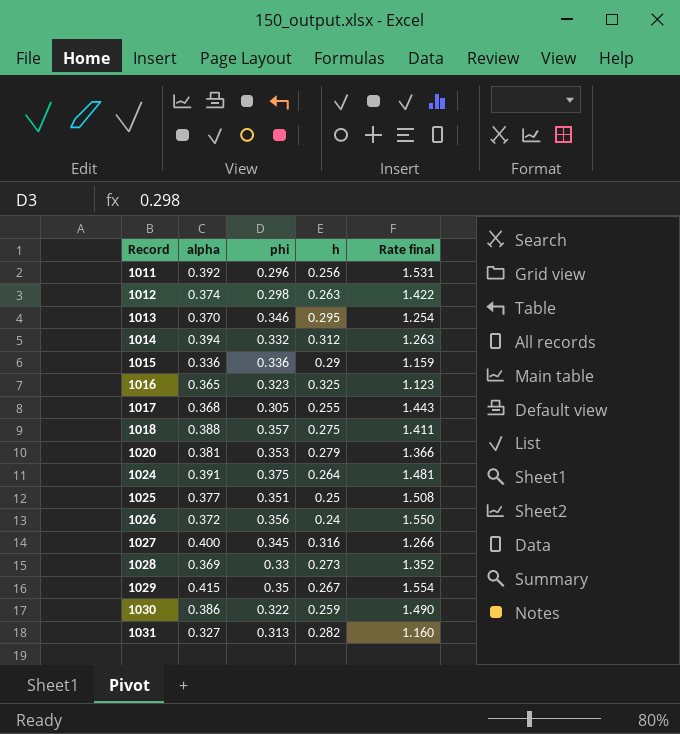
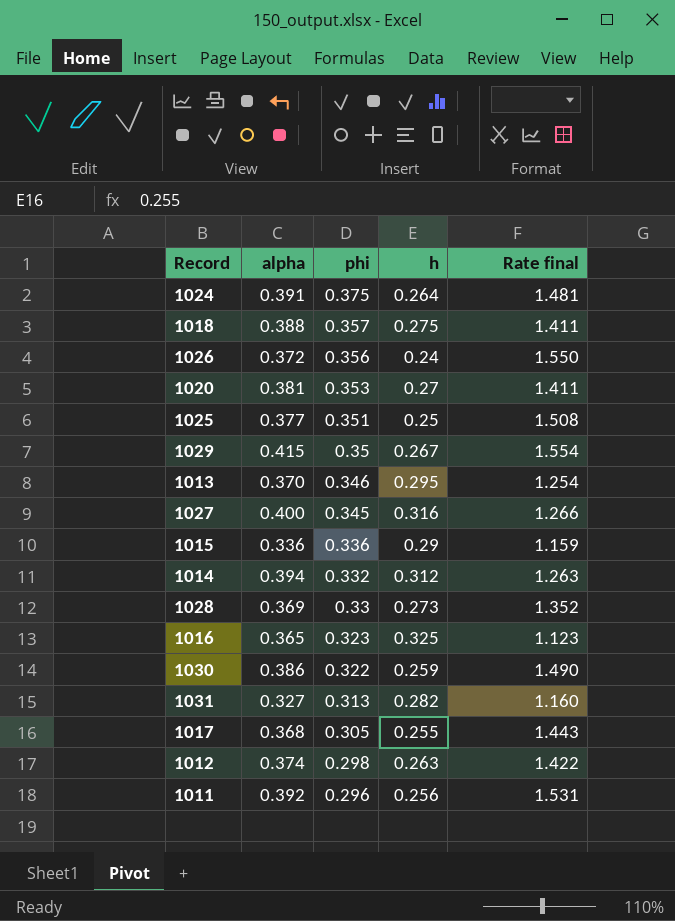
row order: Record ascending -> phi descending
1020 | h: 0.279 -> 0.27
1020 | Rate final: 1.366 -> 1.411

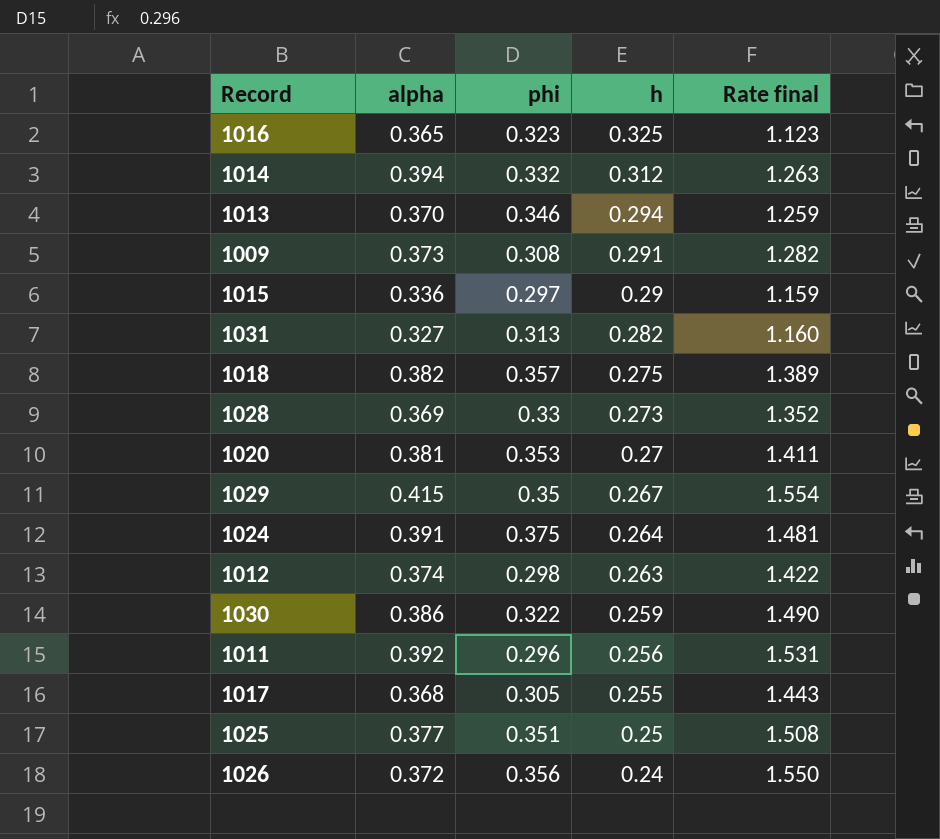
row order: phi descending -> h descending
row 1027: 0.400 | 0.345 | 0.316 | 1.266 -> none
1013 | h: 0.295 -> 0.294
1013 | Rate final: 1.254 -> 1.259
row 1009: none -> 0.373 | 0.308 | 0.291 | 1.282
1015 | phi: 0.336 -> 0.297
1018 | alpha: 0.388 -> 0.382
1018 | Rate final: 1.411 -> 1.389

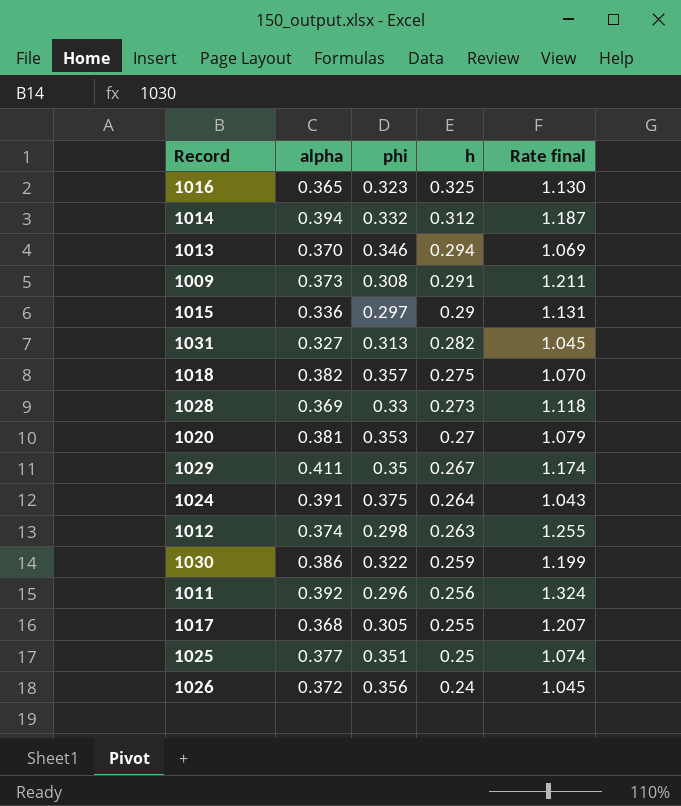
column Rate final | formula: [alpha] / [h] -> [alpha] / [phi]
1029 | alpha: 0.415 -> 0.411

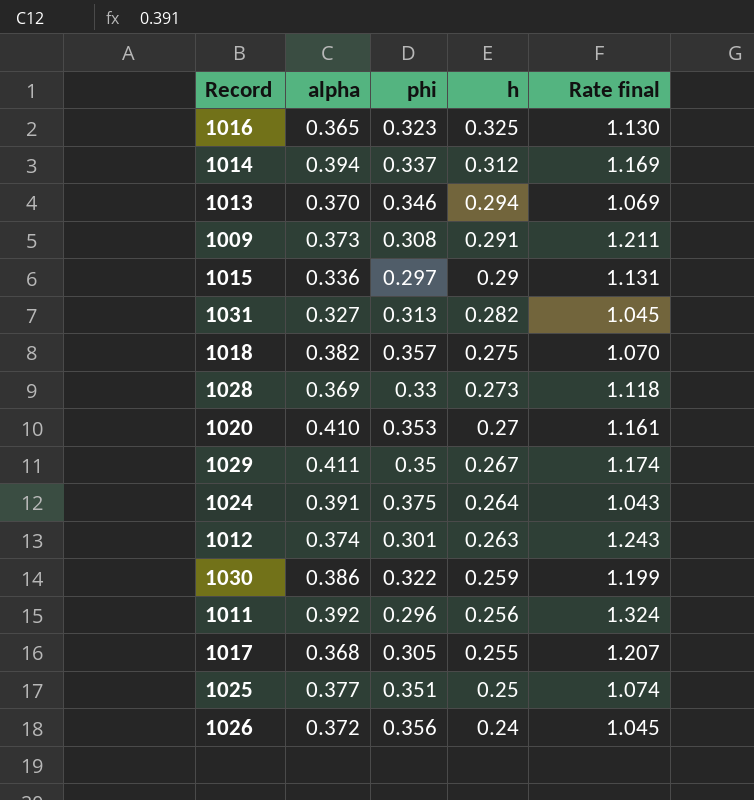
1014 | phi: 0.332 -> 0.337
1014 | Rate final: 1.187 -> 1.169
1020 | alpha: 0.381 -> 0.410
1020 | Rate final: 1.079 -> 1.161
1012 | phi: 0.298 -> 0.301
1012 | Rate final: 1.255 -> 1.243

